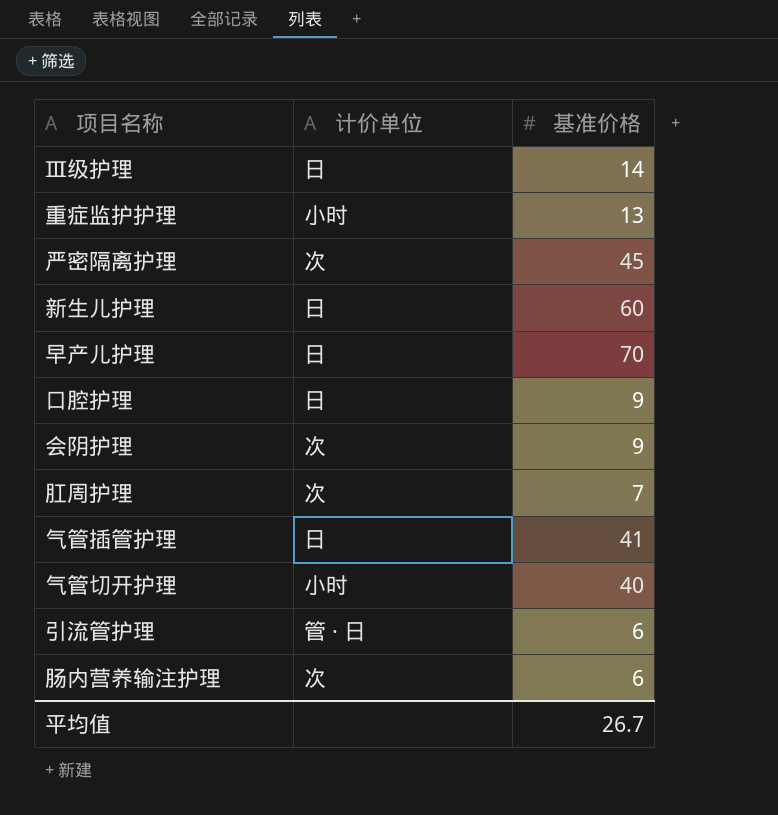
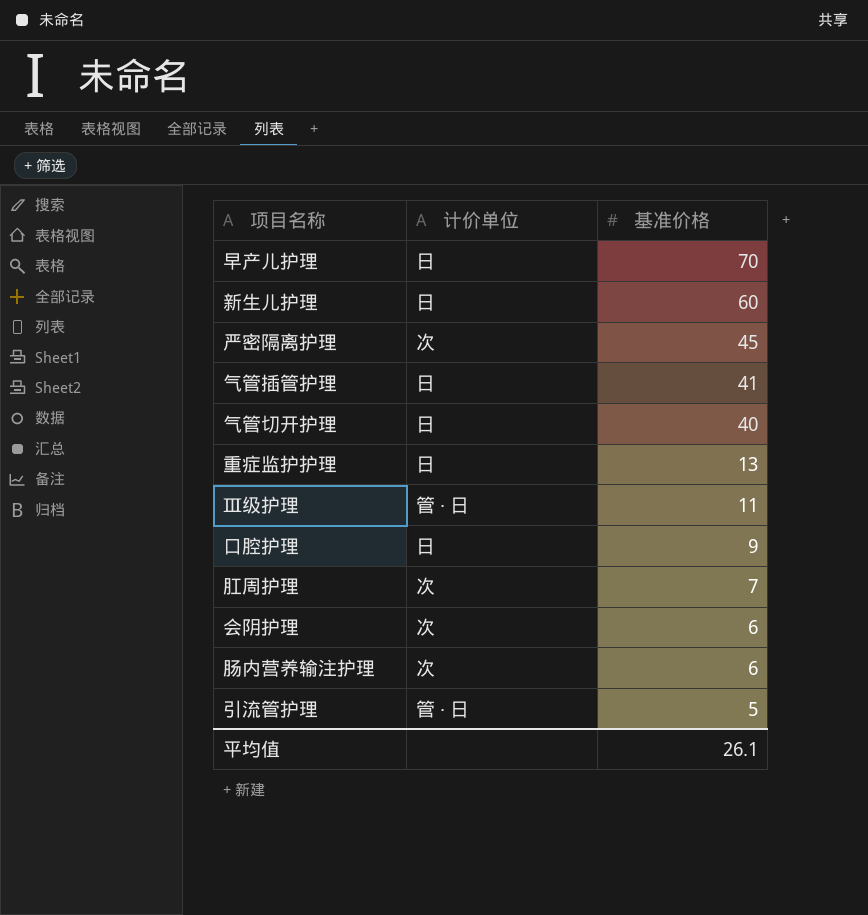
row order: none -> 基准价格 descending
气管切开护理 | 计价单位: 小时 -> 日
重症监护护理 | 计价单位: 小时 -> 日
Ⅲ级护理 | 计价单位: 日 -> 管 · 日
Ⅲ级护理 | 基准价格: 14 -> 11
会阴护理 | 基准价格: 9 -> 6
引流管护理 | 基准价格: 6 -> 5
平均值 | 基准价格: 26.7 -> 26.1

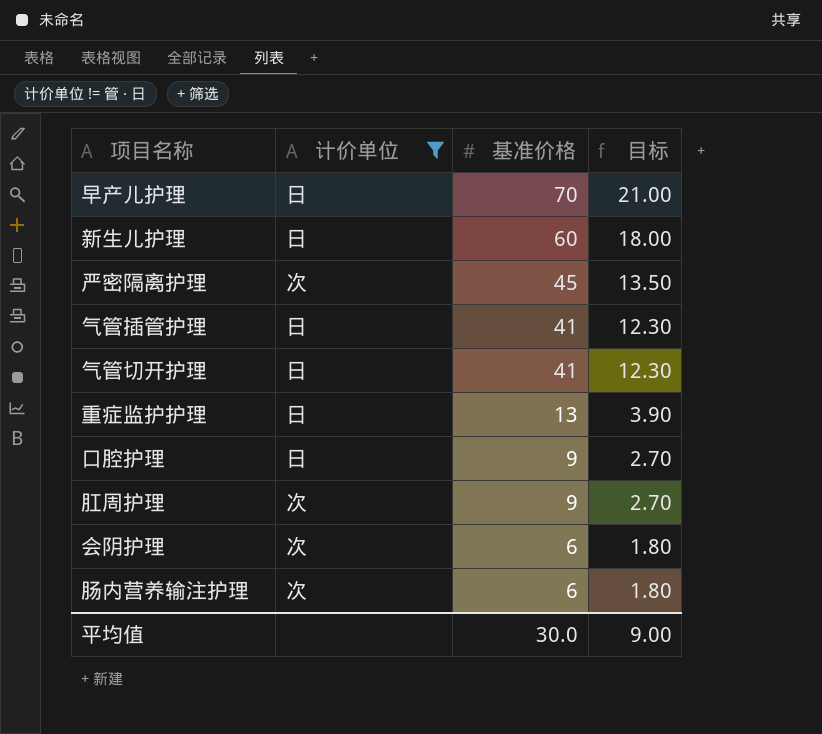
filter: none -> 计价单位 != 管 · 日
column 目标 | formula: none -> [基准价格] * 0.3
气管切开护理 | 基准价格: 40 -> 41
肛周护理 | 基准价格: 7 -> 9
平均值 | 基准价格: 26.1 -> 30.0

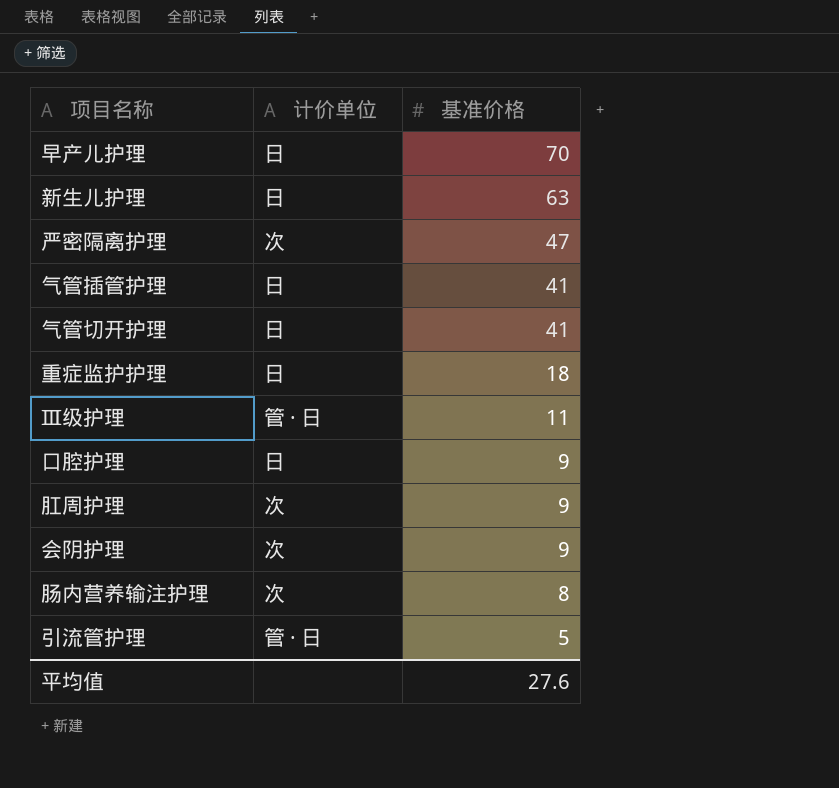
filter: 计价单位 != 管 · 日 -> none
column 目标 | formula: [基准价格] * 0.3 -> none
新生儿护理 | 基准价格: 60 -> 63
严密隔离护理 | 基准价格: 45 -> 47
重症监护护理 | 基准价格: 13 -> 18
会阴护理 | 基准价格: 6 -> 9
肠内营养输注护理 | 基准价格: 6 -> 8
平均值 | 基准价格: 30.0 -> 27.6

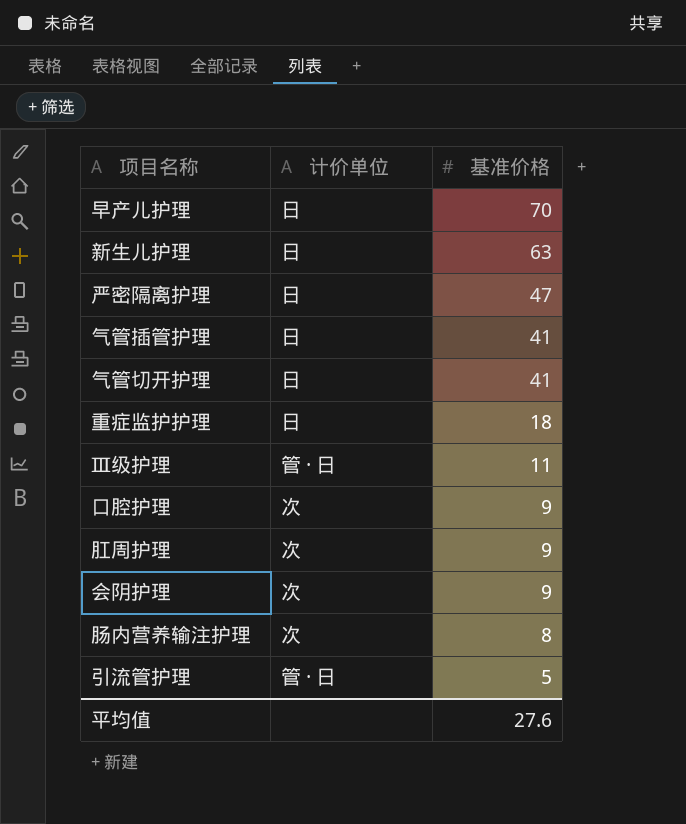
严密隔离护理 | 计价单位: 次 -> 日
口腔护理 | 计价单位: 日 -> 次

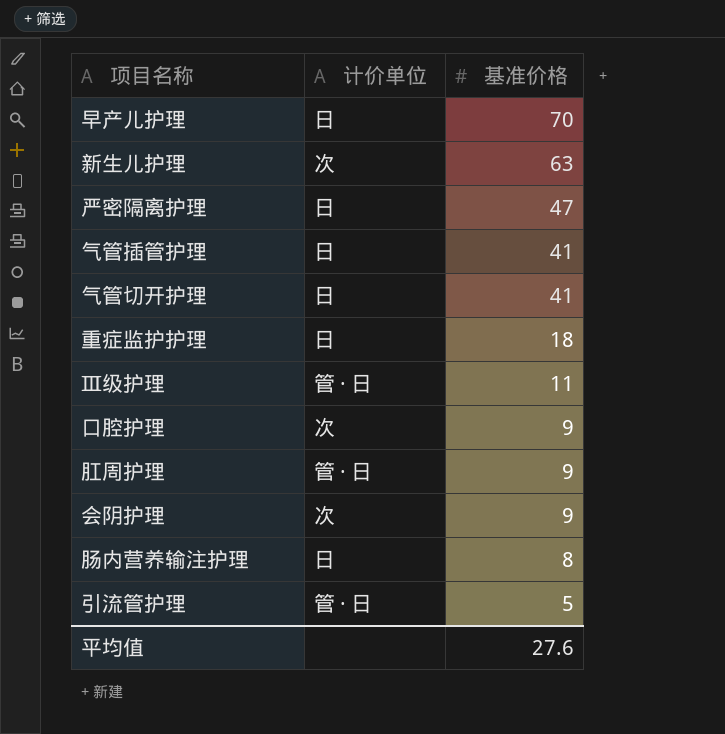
新生儿护理 | 计价单位: 日 -> 次
肛周护理 | 计价单位: 次 -> 管 · 日
肠内营养输注护理 | 计价单位: 次 -> 日

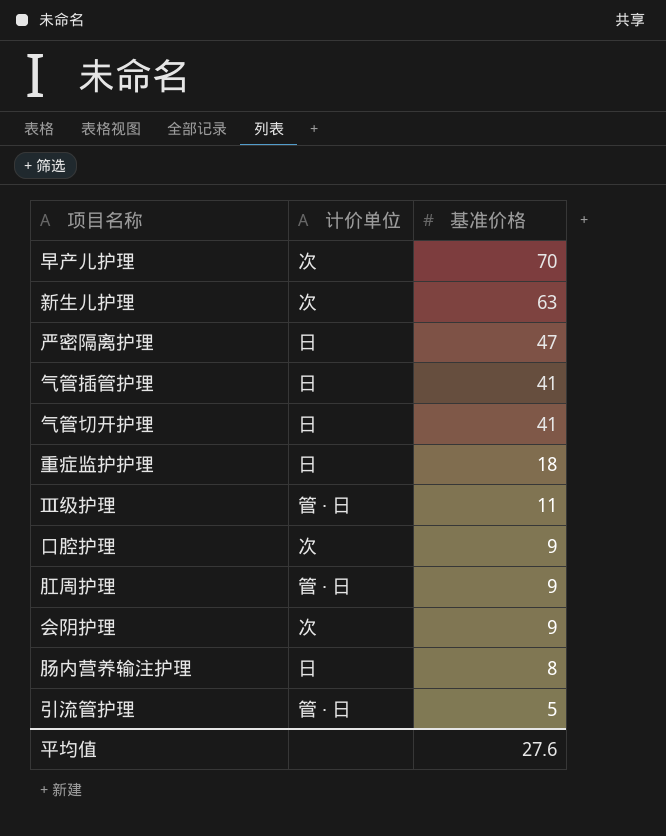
早产儿护理 | 计价单位: 日 -> 次

